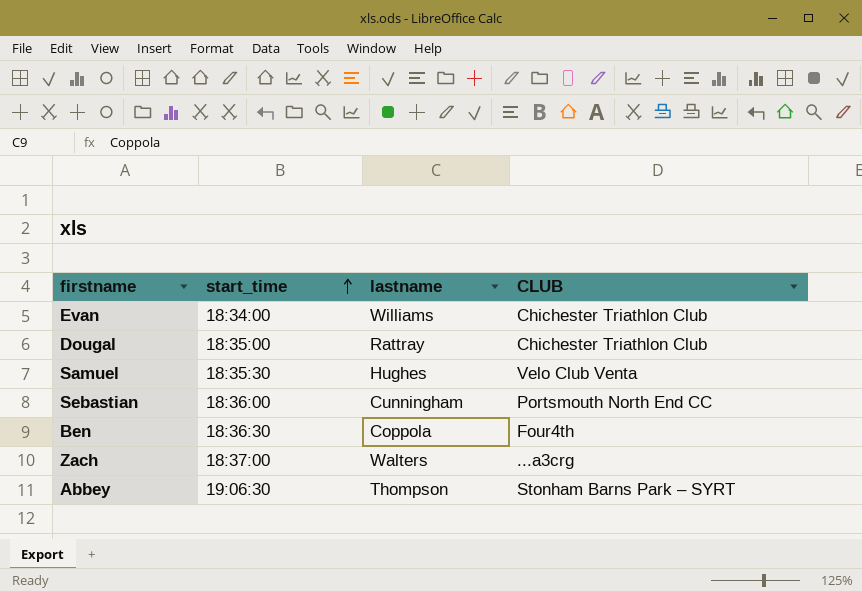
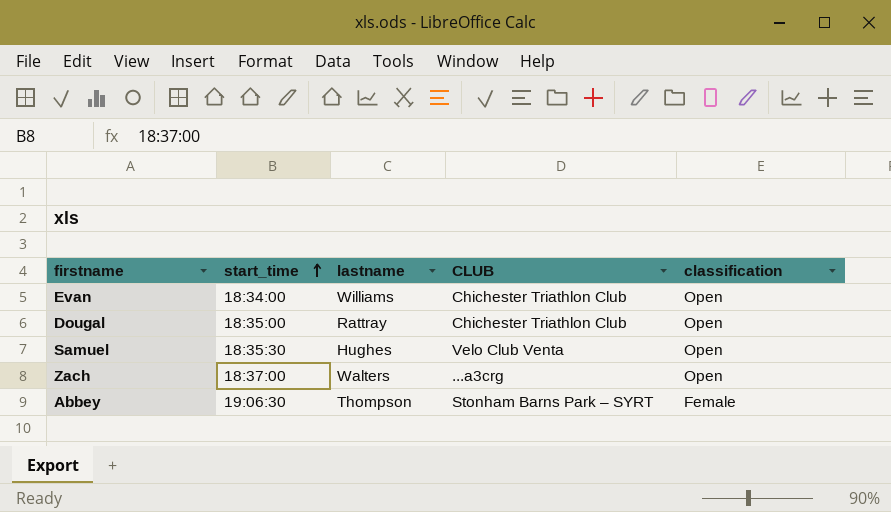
column classification | position: none -> 5
row Sebastian: 18:36:00 | Cunningham | Portsmouth North End CC -> none
row Ben: 18:36:30 | Coppola | Four4th -> none

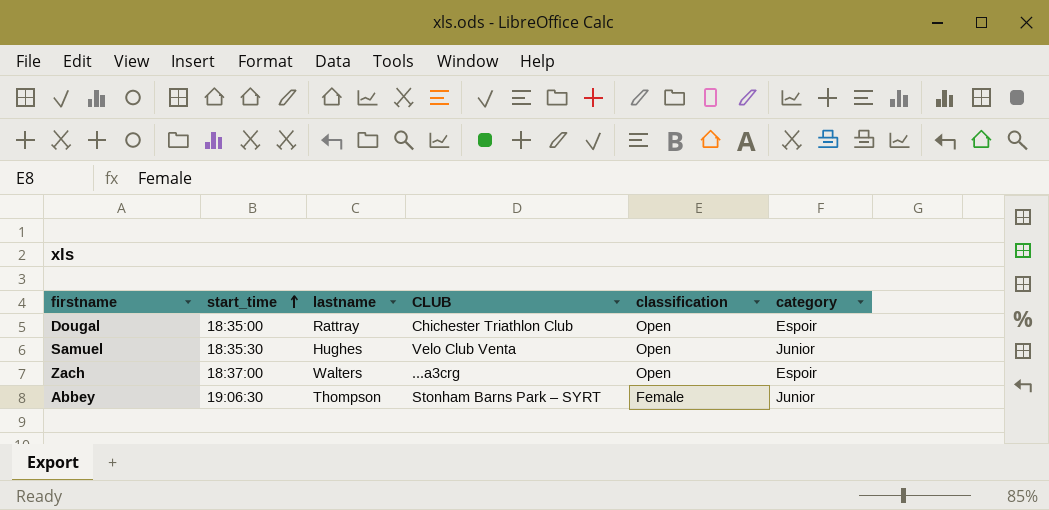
column category | position: none -> 6
row Evan: 18:34:00 | Williams | Chichester Triathlon Club | Open -> none

